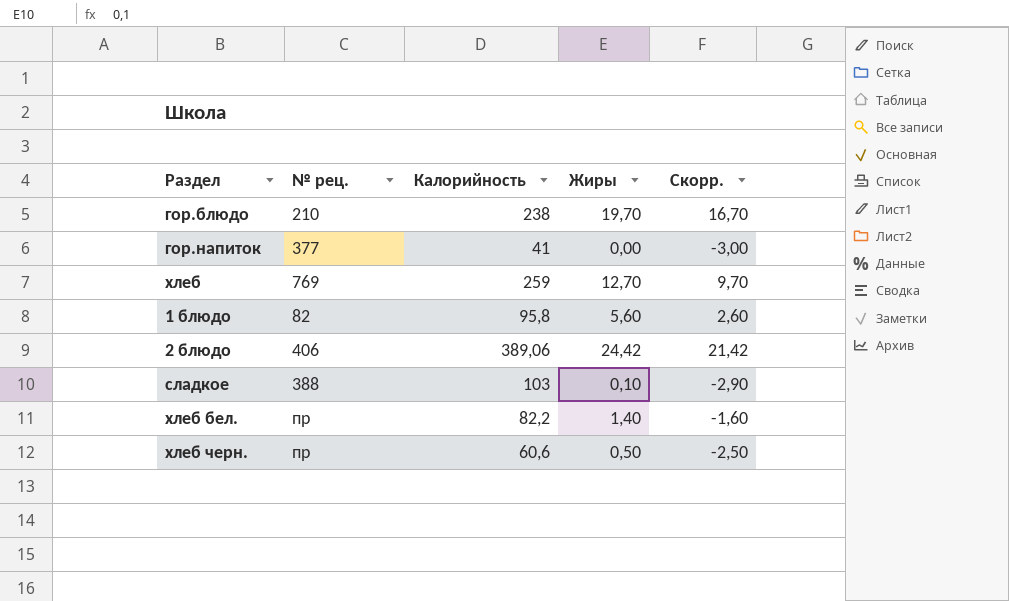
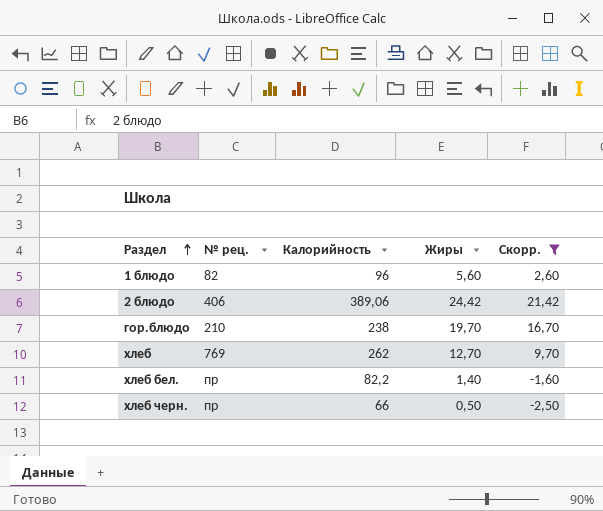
filter: none -> Скорр. >= -2,50
row order: none -> Раздел ascending
1 блюдо | Калорийность: 95,8 -> 96
хлеб | Калорийность: 259 -> 262
хлеб черн. | Калорийность: 60,6 -> 66

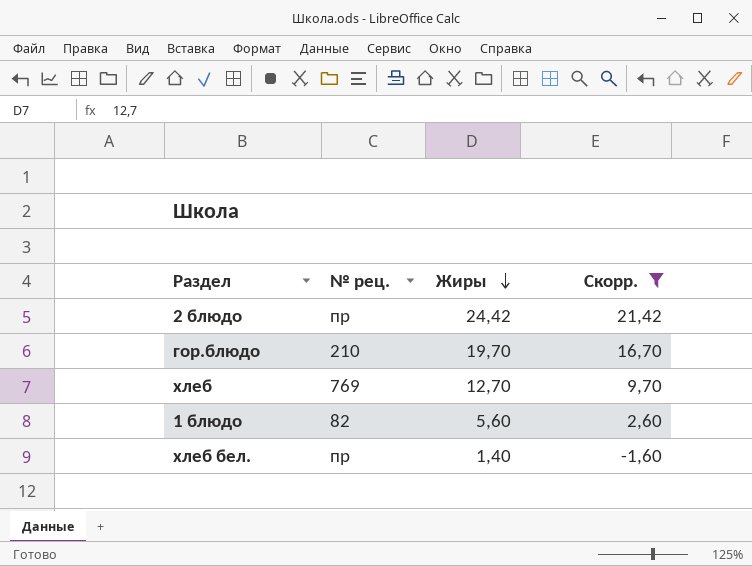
row order: Раздел ascending -> Жиры descending
column Калорийность | position: 3 -> none
row хлеб черн.: пр | 66 | 0,50 | -2,50 -> none
2 блюдо | № рец.: 406 -> пр

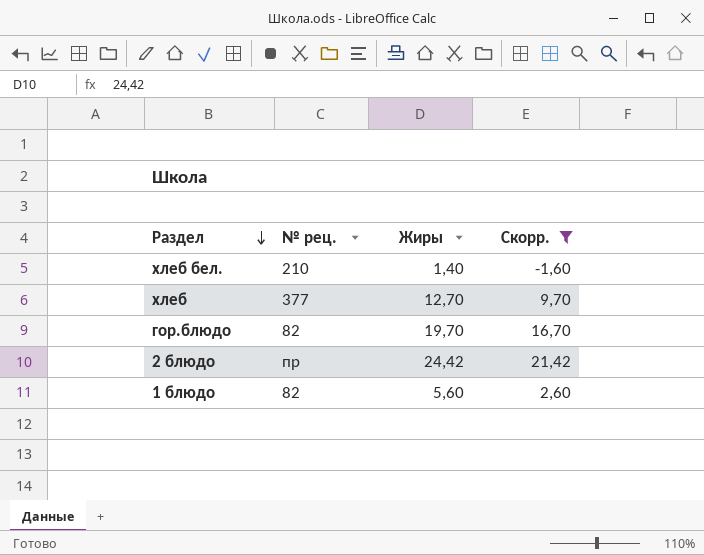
row order: Жиры descending -> Раздел descending
хлеб бел. | № рец.: пр -> 210
хлеб | № рец.: 769 -> 377
гор.блюдо | № рец.: 210 -> 82

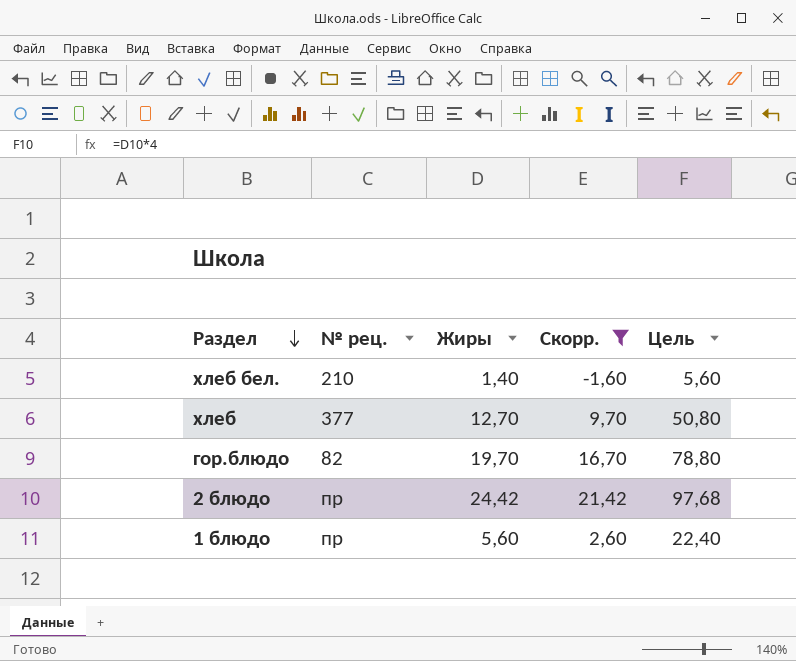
column Цель | formula: none -> [Жиры] * 4
1 блюдо | № рец.: 82 -> пр

